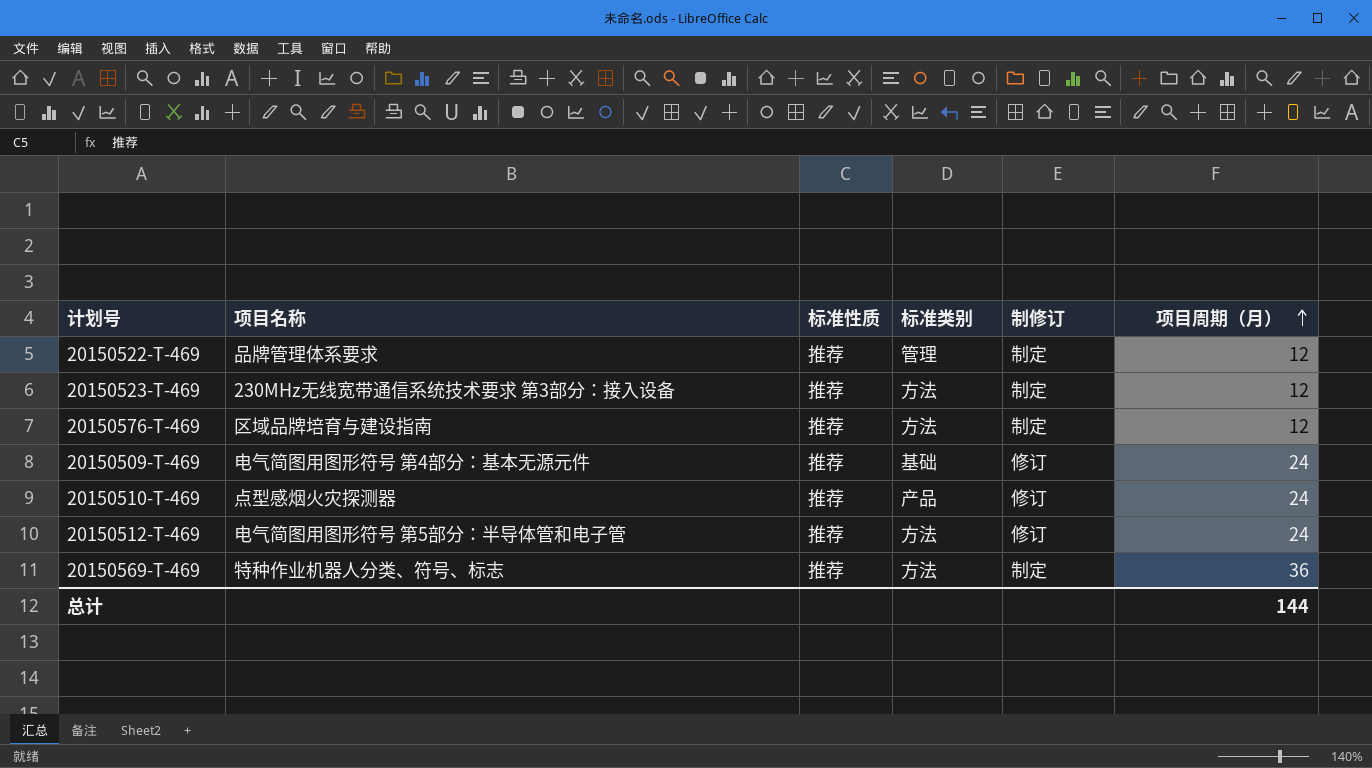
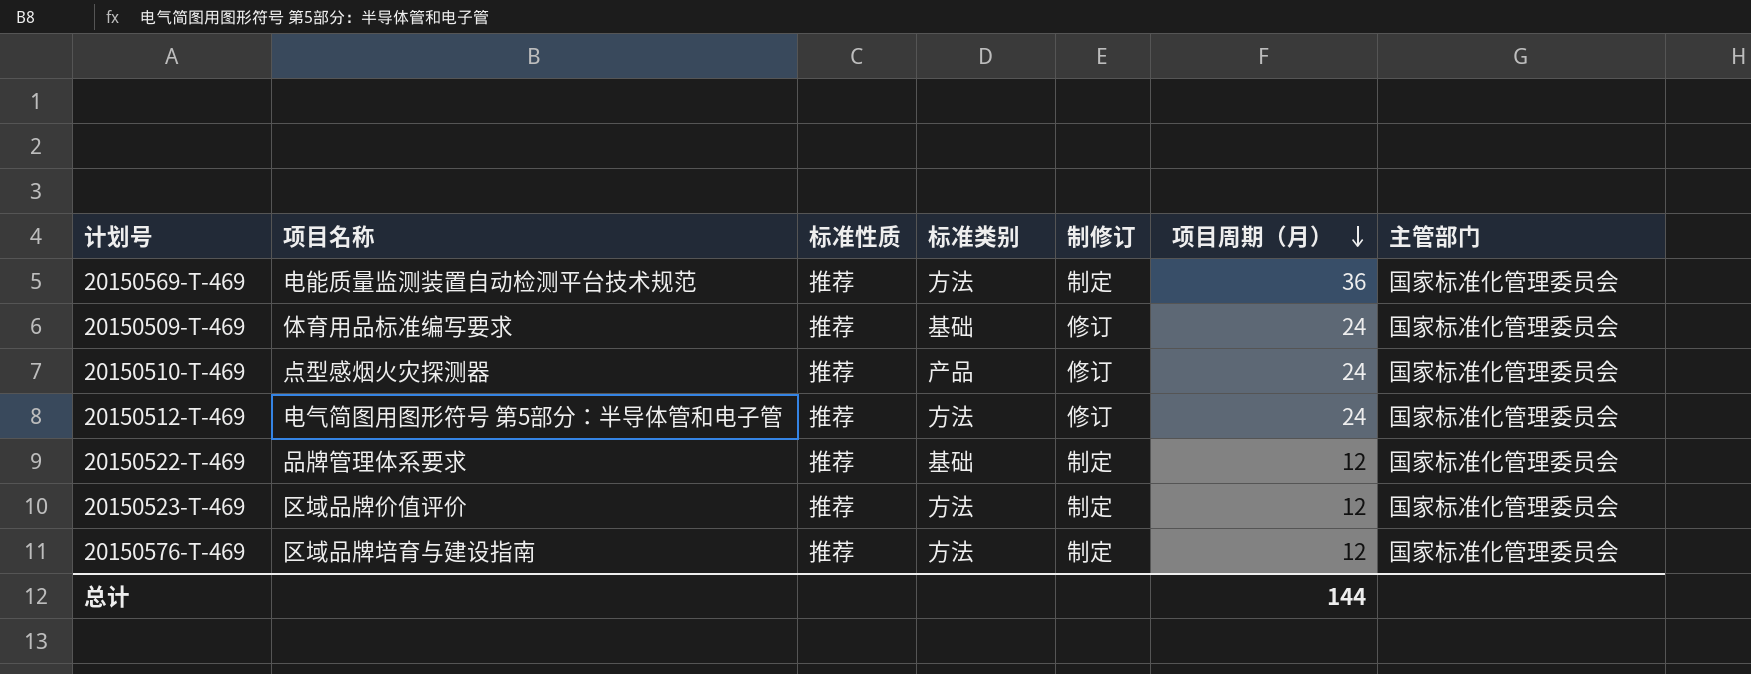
row order: 项目周期（月） ascending -> 项目周期（月） descending
column 主管部门 | position: none -> 7
20150569-T-469 | 项目名称: 特种作业机器人分类、符号、标志 -> 电能质量监测装置自动检测平台技术规范
20150509-T-469 | 项目名称: 电气简图用图形符号 第4部分：基本无源元件 -> 体育用品标准编写要求
20150522-T-469 | 标准类别: 管理 -> 基础
20150523-T-469 | 项目名称: 230MHz无线宽带通信系统技术要求 第3部分：接入设备 -> 区域品牌价值评价

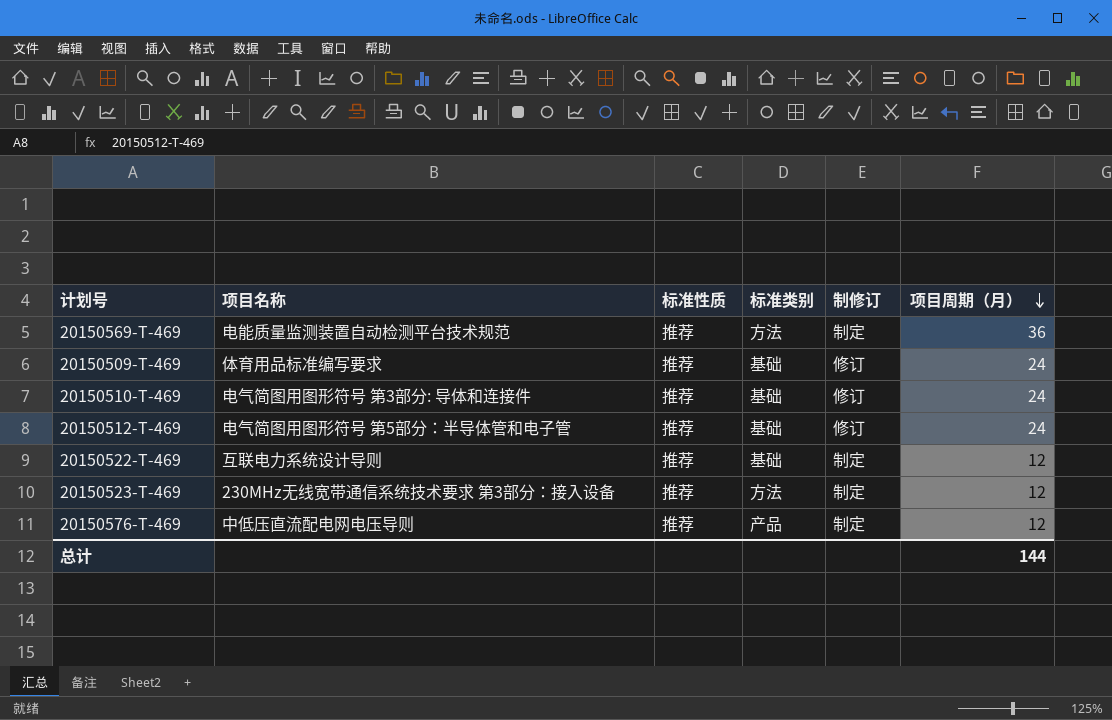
column 主管部门 | position: 7 -> none
20150510-T-469 | 项目名称: 点型感烟火灾探测器 -> 电气简图用图形符号 第3部分: 导体和连接件
20150510-T-469 | 标准类别: 产品 -> 基础
20150512-T-469 | 标准类别: 方法 -> 基础
20150522-T-469 | 项目名称: 品牌管理体系要求 -> 互联电力系统设计导则
20150523-T-469 | 项目名称: 区域品牌价值评价 -> 230MHz无线宽带通信系统技术要求 第3部分：接入设备
20150576-T-469 | 项目名称: 区域品牌培育与建设指南 -> 中低压直流配电网电压导则
20150576-T-469 | 标准类别: 方法 -> 产品

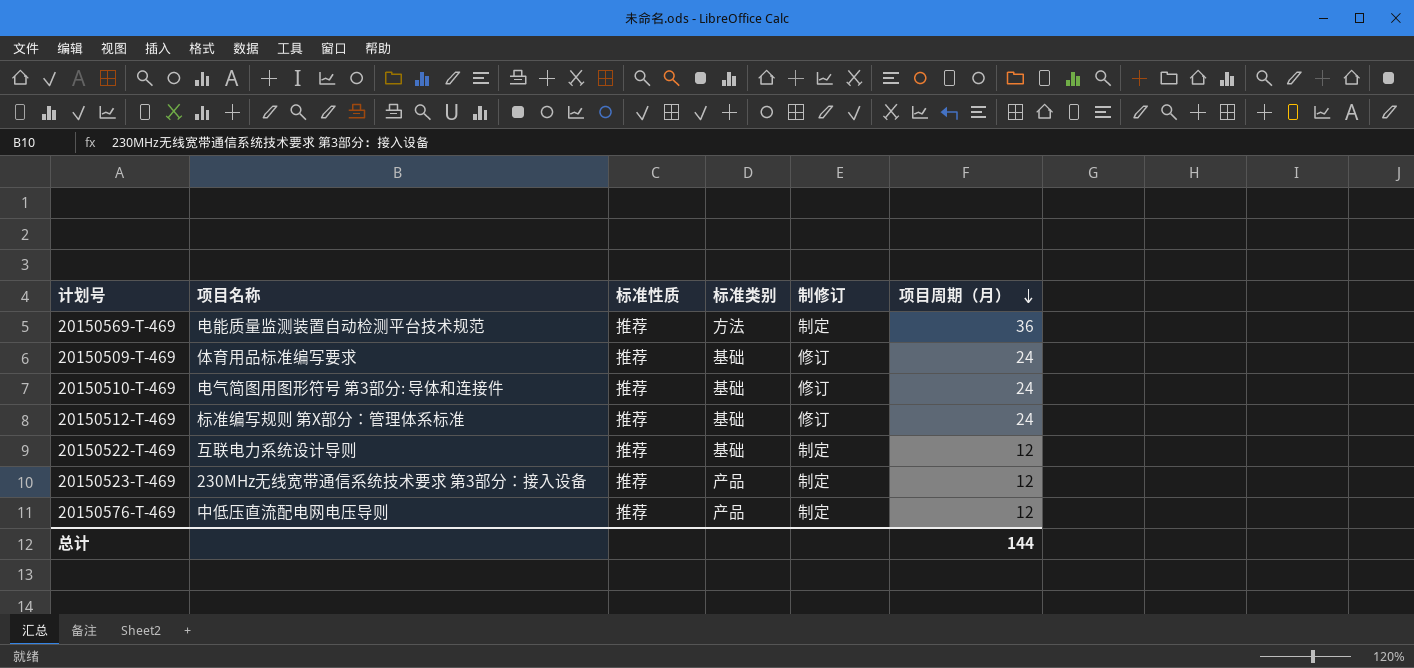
20150512-T-469 | 项目名称: 电气简图用图形符号 第5部分：半导体管和电子管 -> 标准编写规则 第X部分：管理体系标准
20150523-T-469 | 标准类别: 方法 -> 产品

